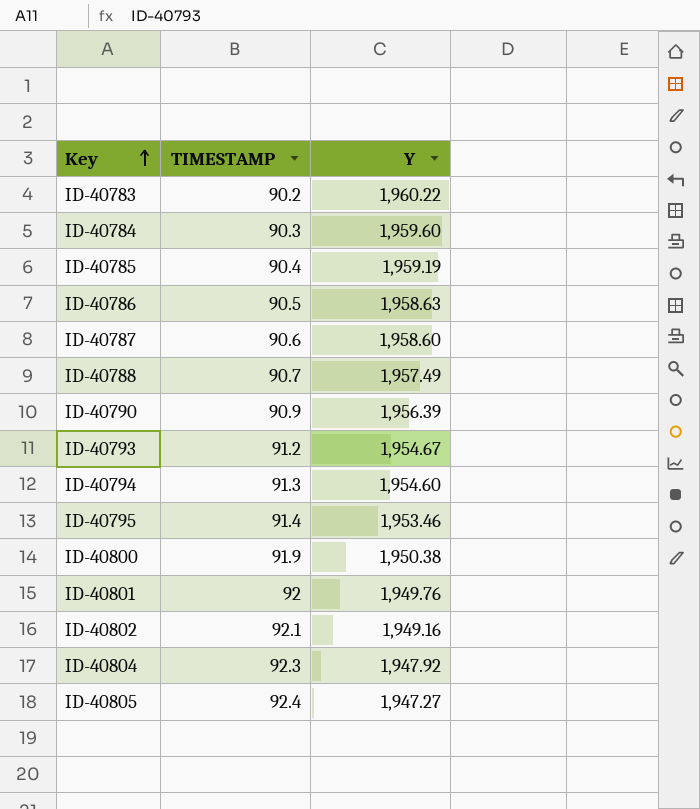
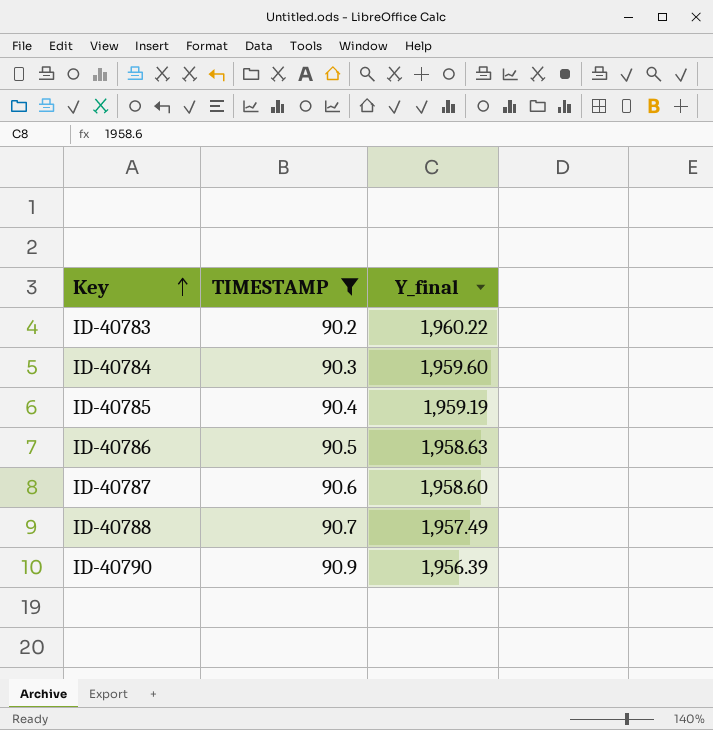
filter: none -> TIMESTAMP <= 90.9
column name: Y -> Y_final

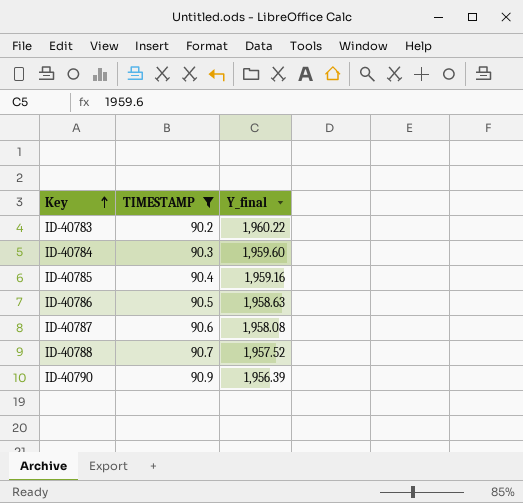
ID-40785 | Y_final: 1,959.19 -> 1,959.16
ID-40787 | Y_final: 1,958.60 -> 1,958.08
ID-40788 | Y_final: 1,957.49 -> 1,957.52

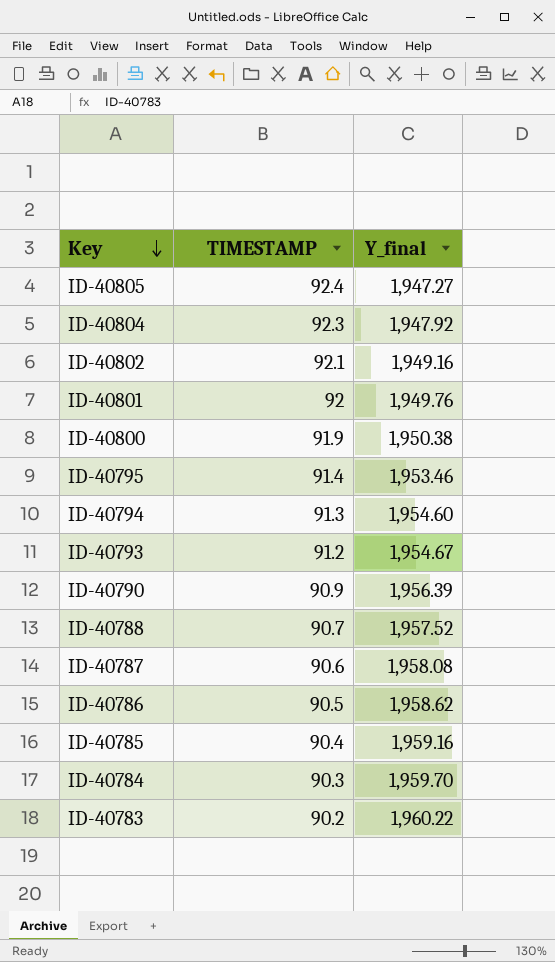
filter: TIMESTAMP <= 90.9 -> none
row order: Key ascending -> Key descending
ID-40786 | Y_final: 1,958.63 -> 1,958.62
ID-40784 | Y_final: 1,959.60 -> 1,959.70

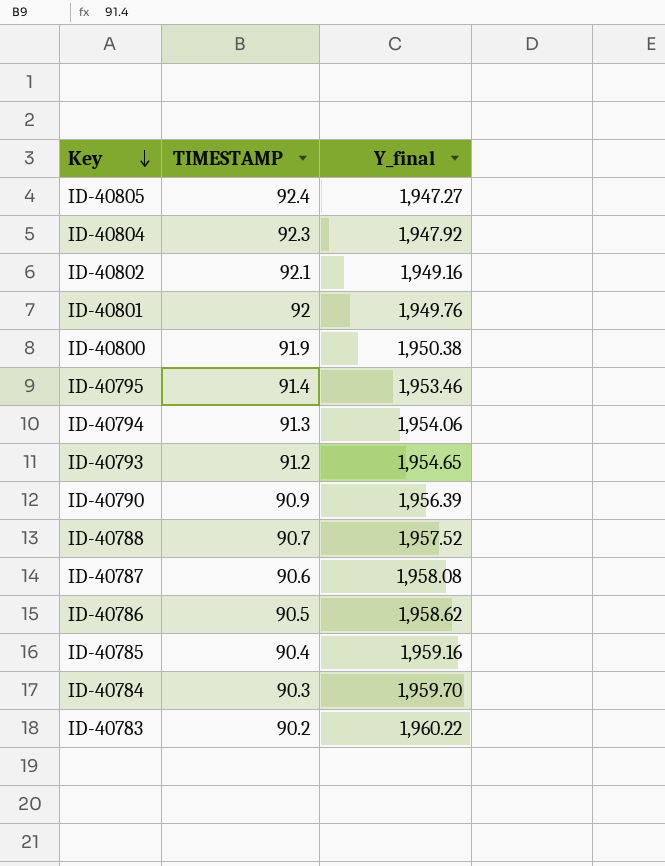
ID-40794 | Y_final: 1,954.60 -> 1,954.06
ID-40793 | Y_final: 1,954.67 -> 1,954.65

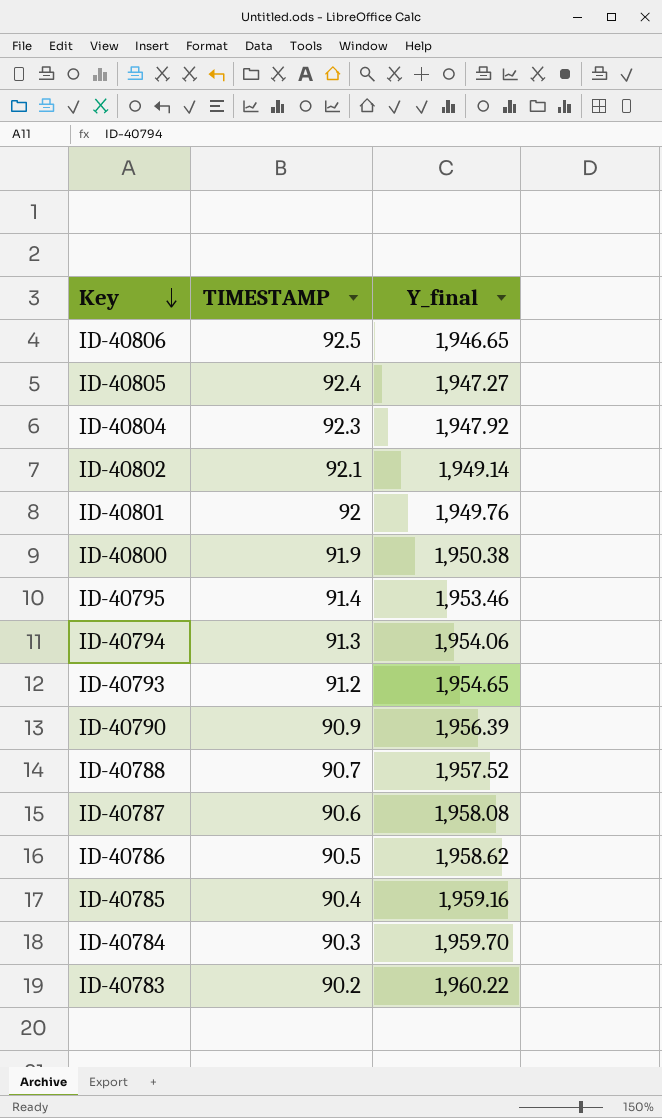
row ID-40806: none -> 92.5 | 1,946.65
ID-40802 | Y_final: 1,949.16 -> 1,949.14

